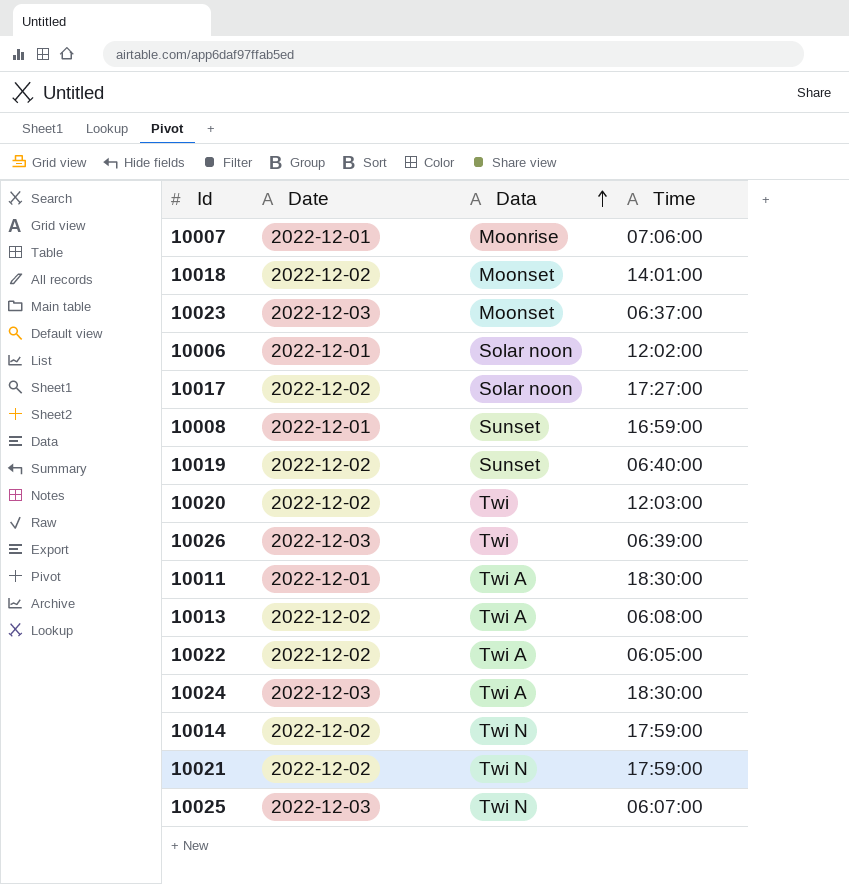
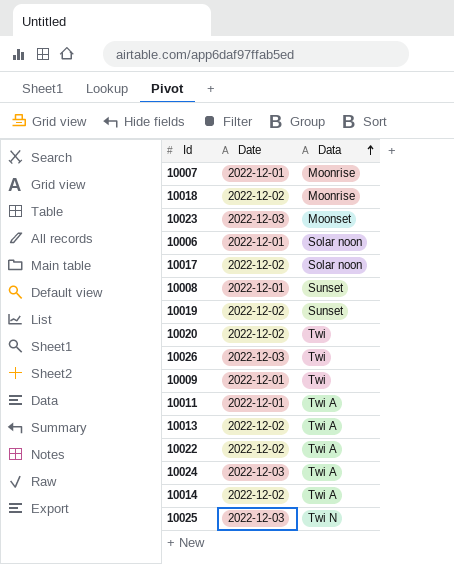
column Time | position: 4 -> none
row 10021: 2022-12-02 | Twi N | 17:59:00 -> none
10018 | Data: Moonset -> Moonrise
row 10009: none -> 2022-12-01 | Twi
10014 | Data: Twi N -> Twi A

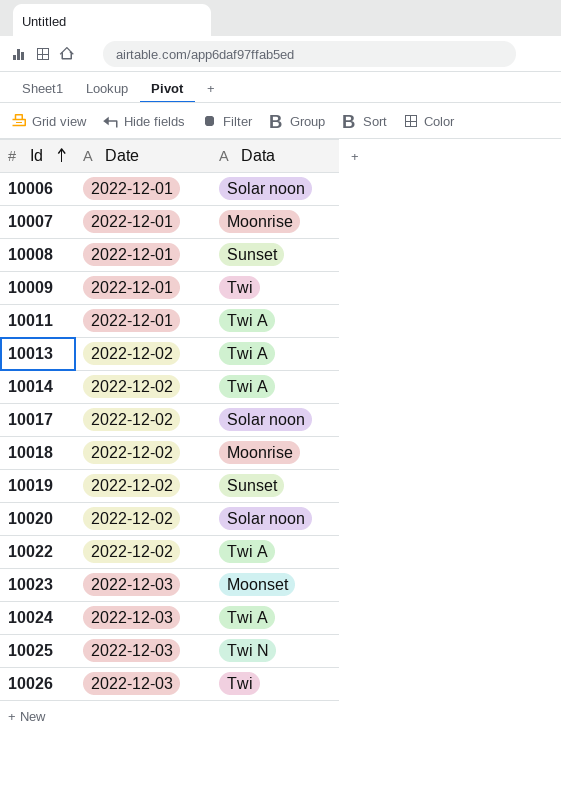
row order: Data ascending -> Id ascending
10020 | Data: Twi -> Solar noon

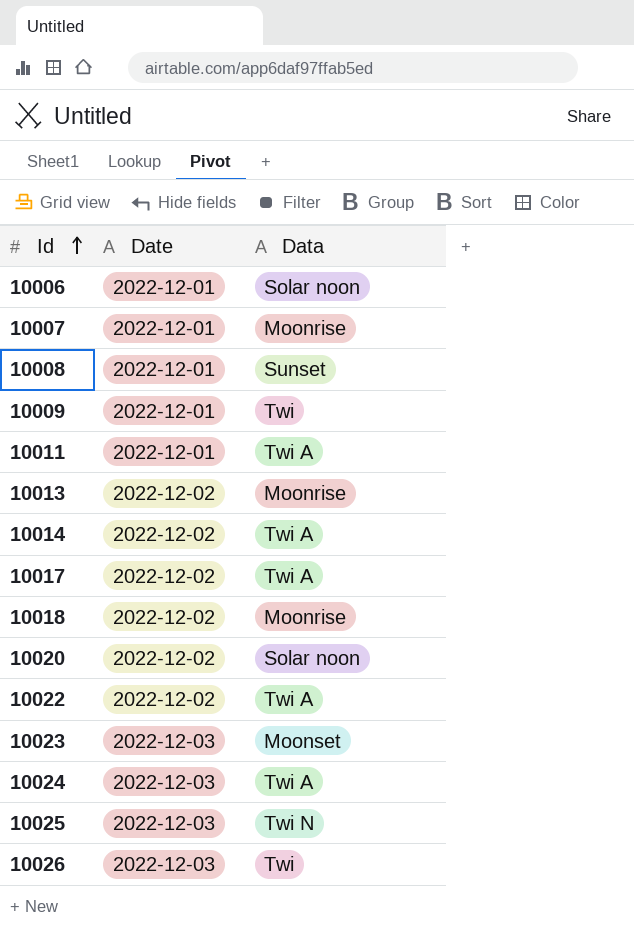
row 10019: 2022-12-02 | Sunset -> none
10013 | Data: Twi A -> Moonrise
10017 | Data: Solar noon -> Twi A

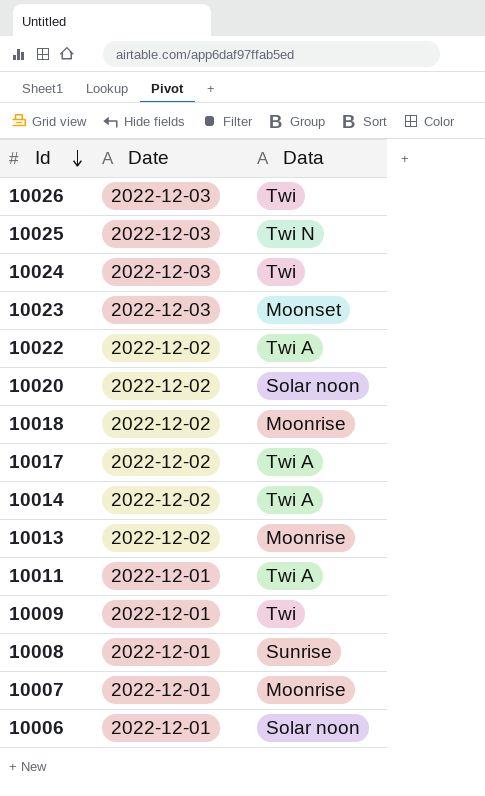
row order: Id ascending -> Id descending
10024 | Data: Twi A -> Twi
10008 | Data: Sunset -> Sunrise

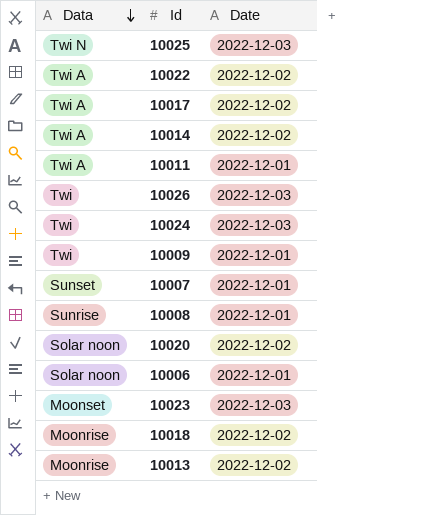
row order: Id descending -> Data descending
column Data | position: 3 -> 1
10007 | Data: Moonrise -> Sunset

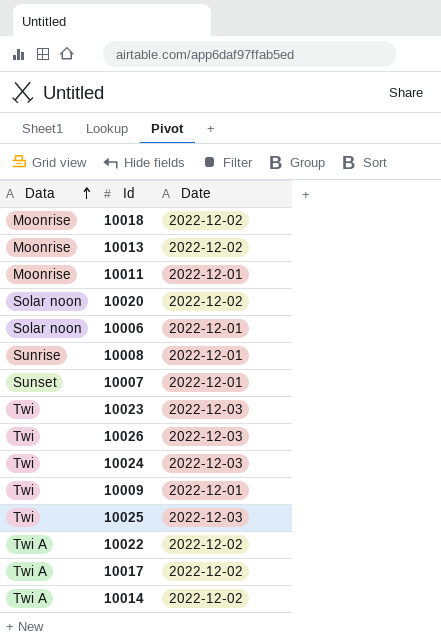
row order: Data descending -> Data ascending
10011 | Data: Twi A -> Moonrise
10023 | Data: Moonset -> Twi
10025 | Data: Twi N -> Twi

